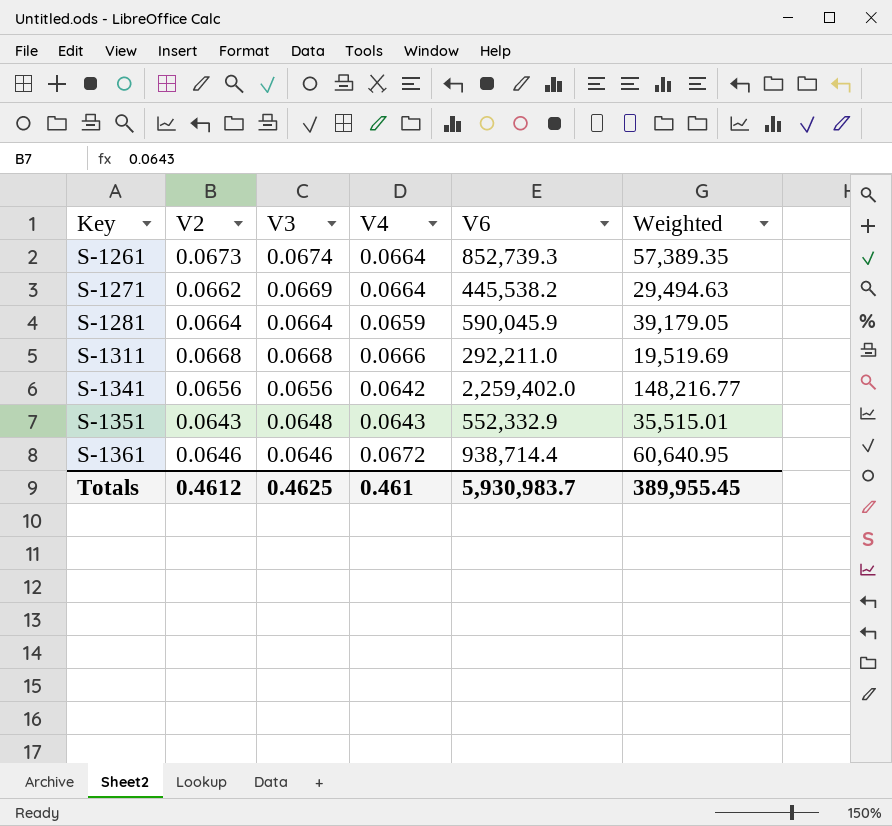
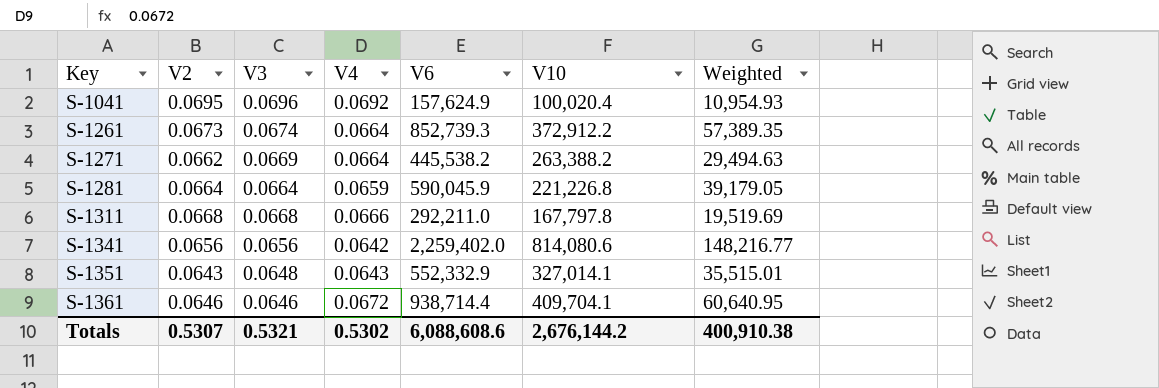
column V10 | position: none -> 6
row S-1041: none -> 0.0695 | 0.0696 | 0.0692 | 157,624.9 | 100,020.4 | 10,954.93
Totals | V2: 0.4612 -> 0.5307
Totals | V3: 0.4625 -> 0.5321
Totals | V4: 0.461 -> 0.5302
Totals | V6: 5,930,983.7 -> 6,088,608.6
Totals | Weighted: 389,955.45 -> 400,910.38

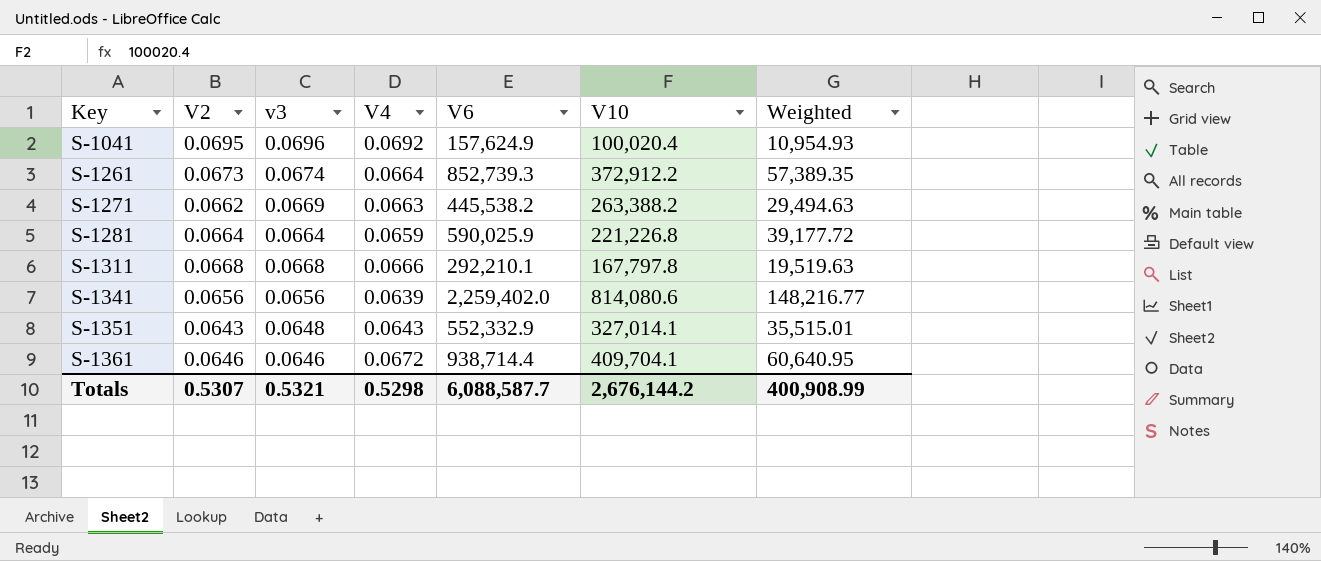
column name: V3 -> v3
S-1271 | V4: 0.0664 -> 0.0663
S-1281 | V6: 590,045.9 -> 590,025.9
S-1281 | Weighted: 39,179.05 -> 39,177.72
S-1311 | V6: 292,211.0 -> 292,210.1
S-1311 | Weighted: 19,519.69 -> 19,519.63
S-1341 | V4: 0.0642 -> 0.0639
Totals | V4: 0.5302 -> 0.5298
Totals | V6: 6,088,608.6 -> 6,088,587.7
Totals | Weighted: 400,910.38 -> 400,908.99

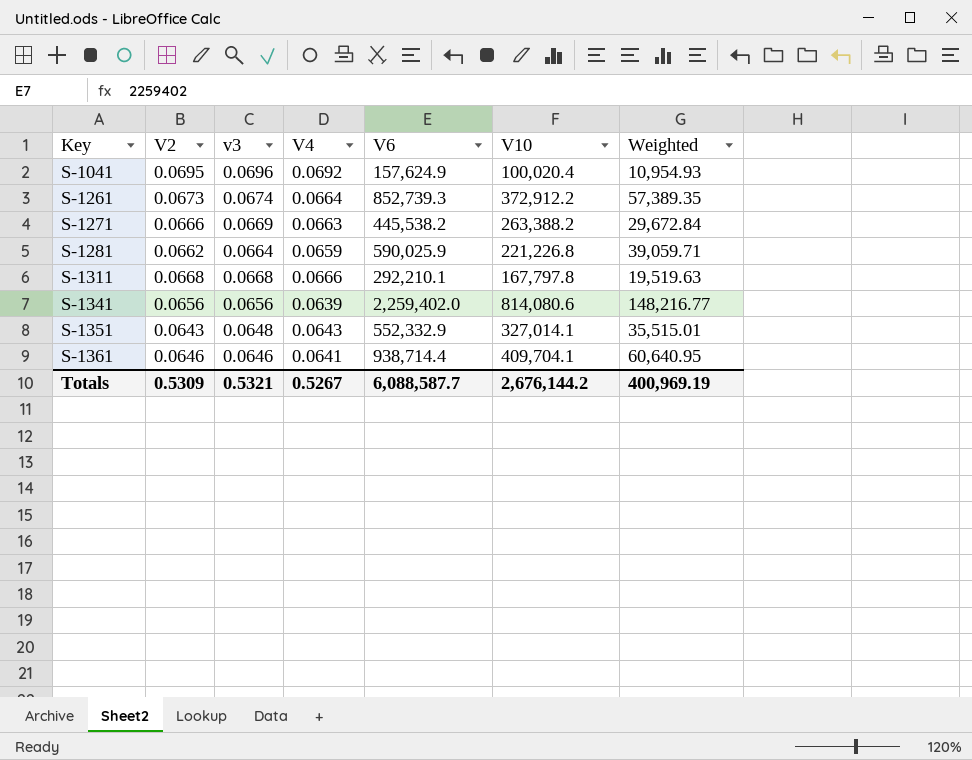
S-1271 | V2: 0.0662 -> 0.0666
S-1271 | Weighted: 29,494.63 -> 29,672.84
S-1281 | V2: 0.0664 -> 0.0662
S-1281 | Weighted: 39,177.72 -> 39,059.71
S-1361 | V4: 0.0672 -> 0.0641
Totals | V2: 0.5307 -> 0.5309
Totals | V4: 0.5298 -> 0.5267
Totals | Weighted: 400,908.99 -> 400,969.19

